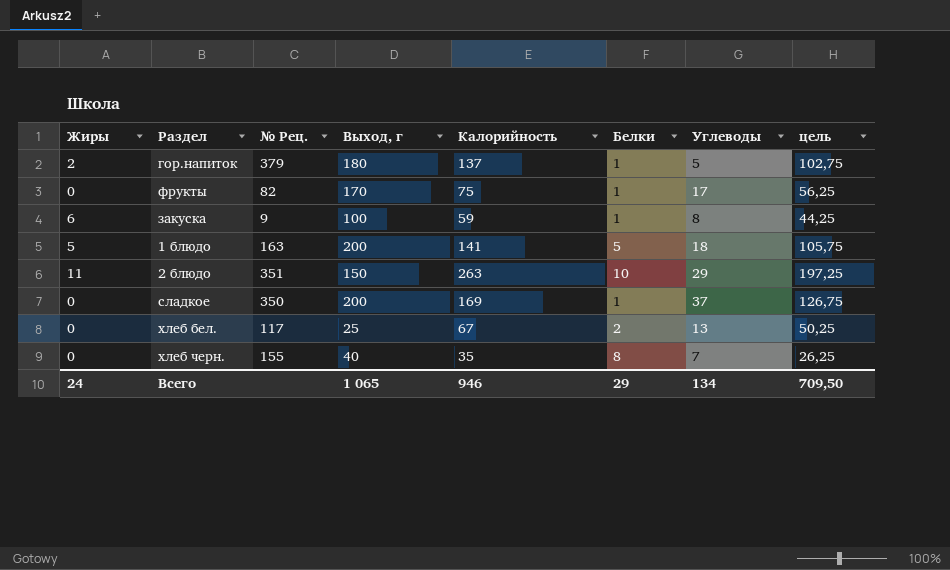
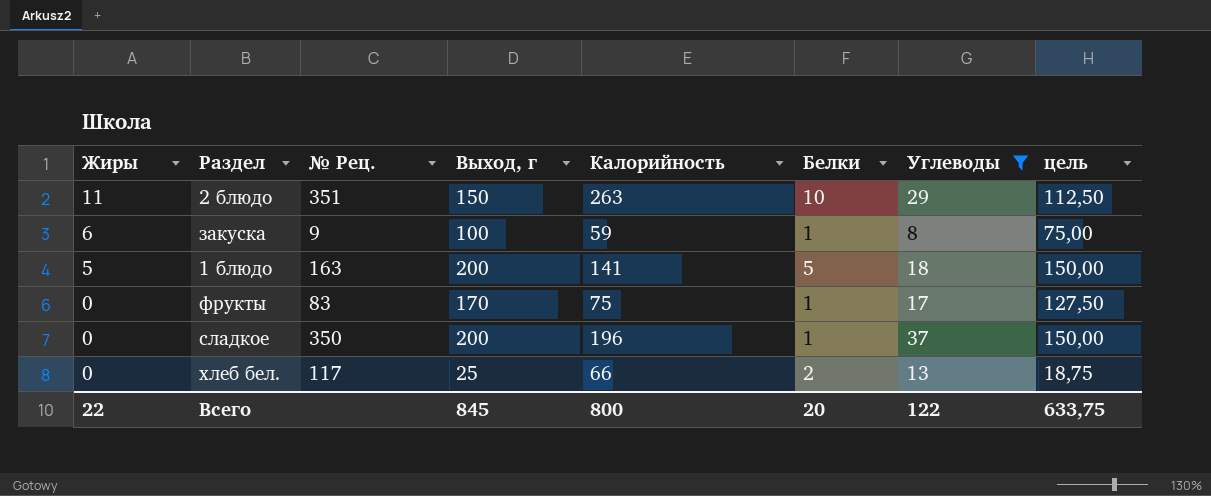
filter: none -> Углеводы >= 8
row order: none -> Жиры descending
column цель | formula: [Калорийность] * 0,75 -> [Выход, г] * 0,75
фрукты | № Рец.: 82 -> 83
сладкое | Калорийность: 169 -> 196
хлеб бел. | Калорийность: 67 -> 66
Всего | Жиры: 24 -> 22
Всего | Выход, г: 1 065 -> 845
Всего | Калорийность: 946 -> 800
Всего | Белки: 29 -> 20
Всего | Углеводы: 134 -> 122
Всего | цель: 709,50 -> 633,75

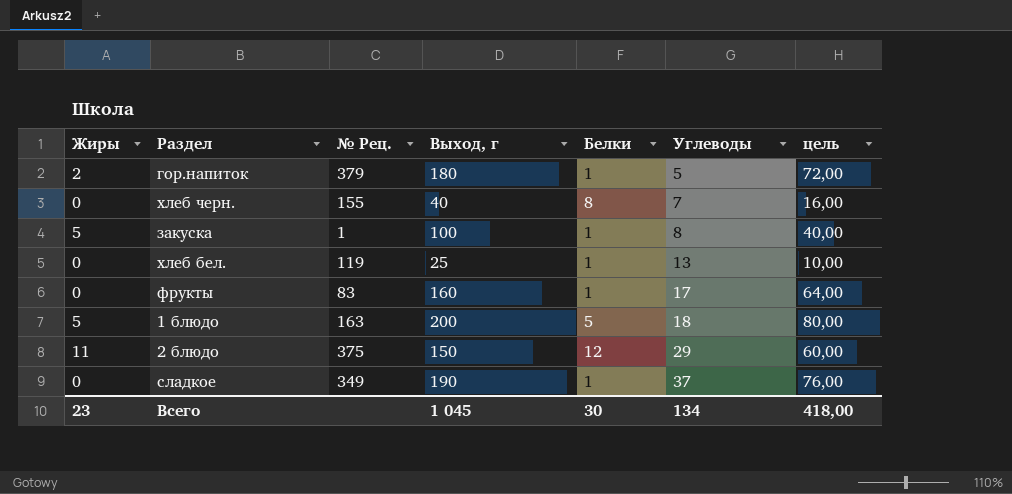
filter: Углеводы >= 8 -> none
row order: Жиры descending -> Углеводы ascending
column Калорийность | position: 5 -> none
column цель | formula: [Выход, г] * 0,75 -> [Выход, г] * 0,4
закуска | Жиры: 6 -> 5
закуска | № Рец.: 9 -> 1
хлеб бел. | № Рец.: 117 -> 119
хлеб бел. | Белки: 2 -> 1
фрукты | Выход, г: 170 -> 160
2 блюдо | № Рец.: 351 -> 375
2 блюдо | Белки: 10 -> 12
сладкое | № Рец.: 350 -> 349
сладкое | Выход, г: 200 -> 190
Всего | Жиры: 22 -> 23
Всего | Выход, г: 845 -> 1 045
Всего | Белки: 20 -> 30
Всего | Углеводы: 122 -> 134
Всего | цель: 633,75 -> 418,00

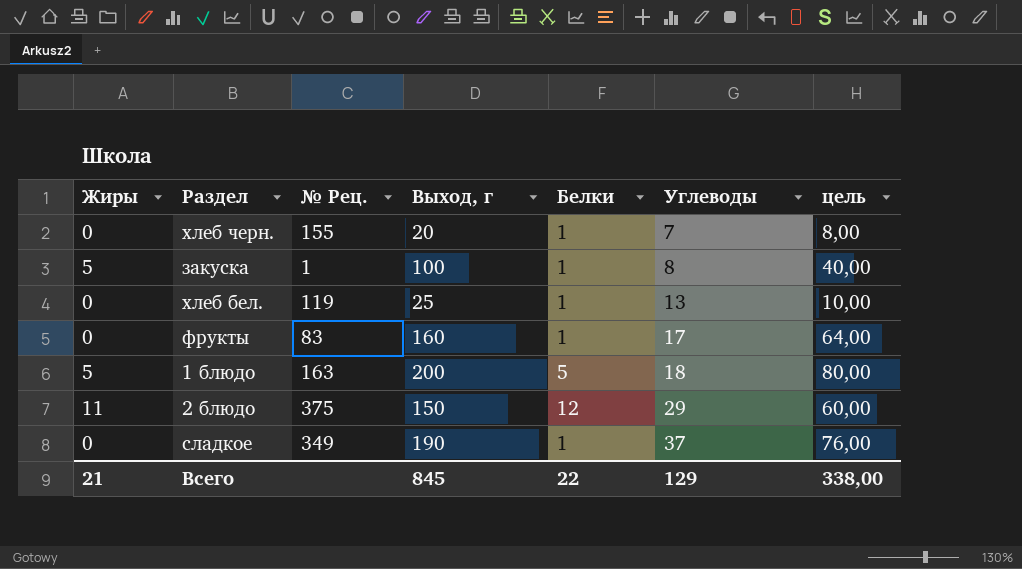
row гор.напиток: 2 | 379 | 180 | 1 | 5 | 72,00 -> none
хлеб черн. | Выход, г: 40 -> 20
хлеб черн. | Белки: 8 -> 1
хлеб черн. | цель: 16,00 -> 8,00
Всего | Жиры: 23 -> 21
Всего | Выход, г: 1 045 -> 845
Всего | Белки: 30 -> 22
Всего | Углеводы: 134 -> 129
Всего | цель: 418,00 -> 338,00

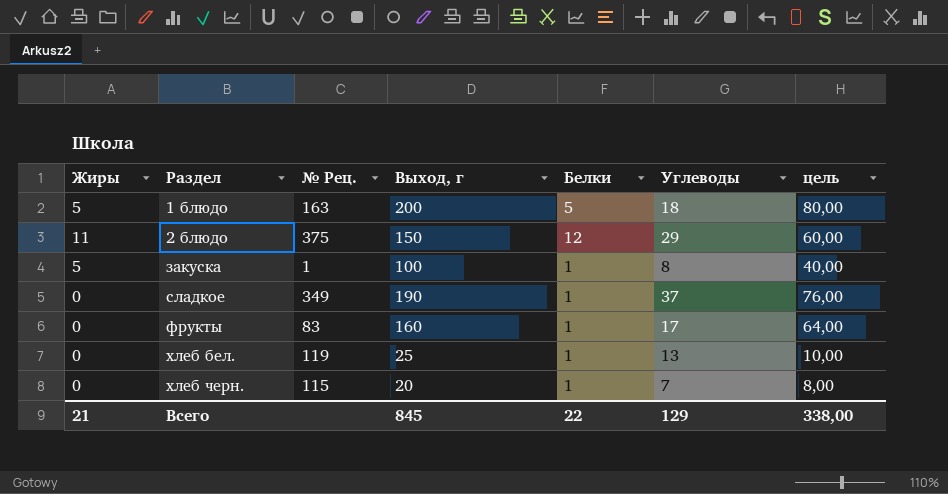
row order: Углеводы ascending -> Раздел ascending
хлеб черн. | № Рец.: 155 -> 115

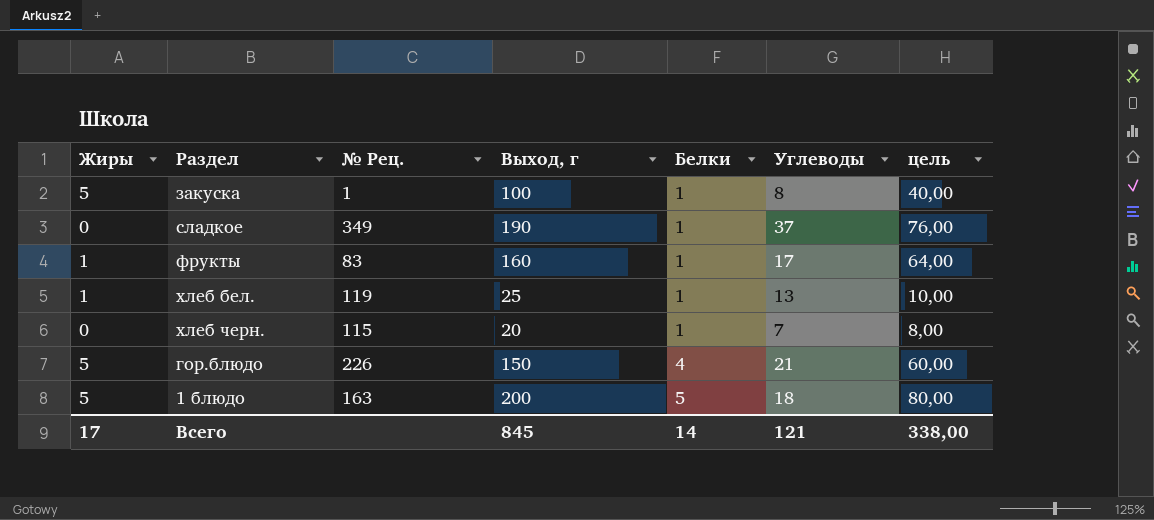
row order: Раздел ascending -> Белки ascending
row 2 блюдо: 11 | 375 | 150 | 12 | 29 | 60,00 -> none
фрукты | Жиры: 0 -> 1
хлеб бел. | Жиры: 0 -> 1
row гор.блюдо: none -> 5 | 226 | 150 | 4 | 21 | 60,00
Всего | Жиры: 21 -> 17
Всего | Белки: 22 -> 14
Всего | Углеводы: 129 -> 121

